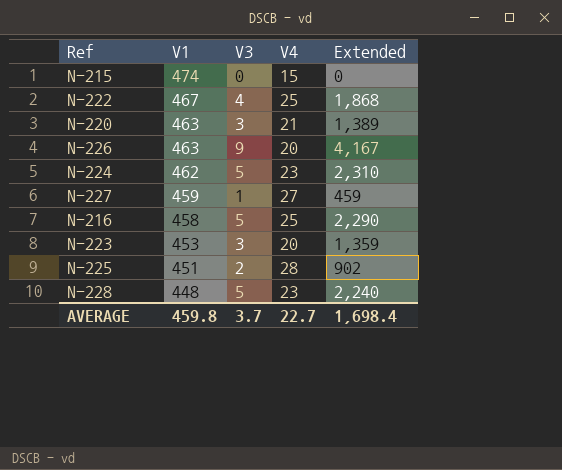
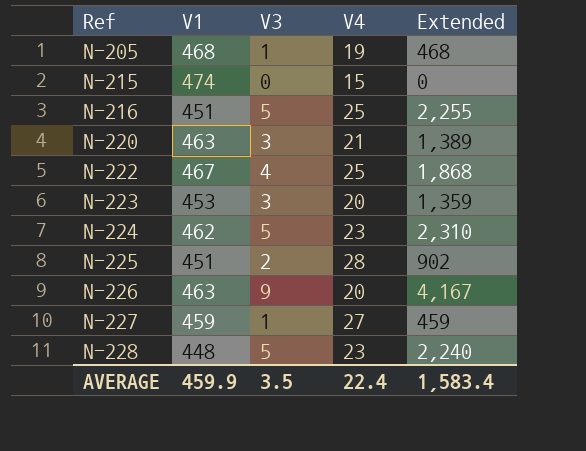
row order: V1 descending -> Ref ascending
row N-205: none -> 468 | 1 | 19 | 468
N-216 | V1: 458 -> 451
N-216 | Extended: 2,290 -> 2,255
AVERAGE | V1: 459.8 -> 459.9
AVERAGE | V3: 3.7 -> 3.5
AVERAGE | V4: 22.7 -> 22.4
AVERAGE | Extended: 1,698.4 -> 1,583.4

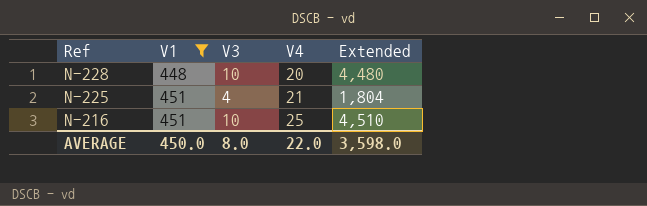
filter: none -> V1 <= 451
row order: Ref ascending -> Ref descending
N-228 | V3: 5 -> 10
N-228 | V4: 23 -> 20
N-228 | Extended: 2,240 -> 4,480
N-225 | V3: 2 -> 4
N-225 | V4: 28 -> 21
N-225 | Extended: 902 -> 1,804
N-216 | V3: 5 -> 10
N-216 | Extended: 2,255 -> 4,510
AVERAGE | V1: 459.9 -> 450.0
AVERAGE | V3: 3.5 -> 8.0
AVERAGE | V4: 22.4 -> 22.0
AVERAGE | Extended: 1,583.4 -> 3,598.0

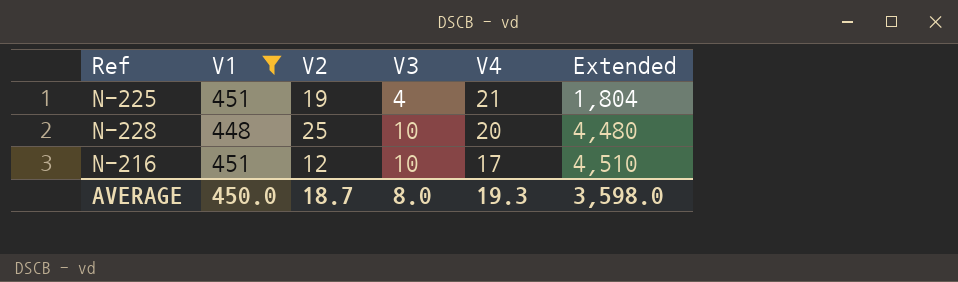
row order: Ref descending -> V3 ascending
column V2 | position: none -> 3
N-216 | V4: 25 -> 17
AVERAGE | V4: 22.0 -> 19.3

